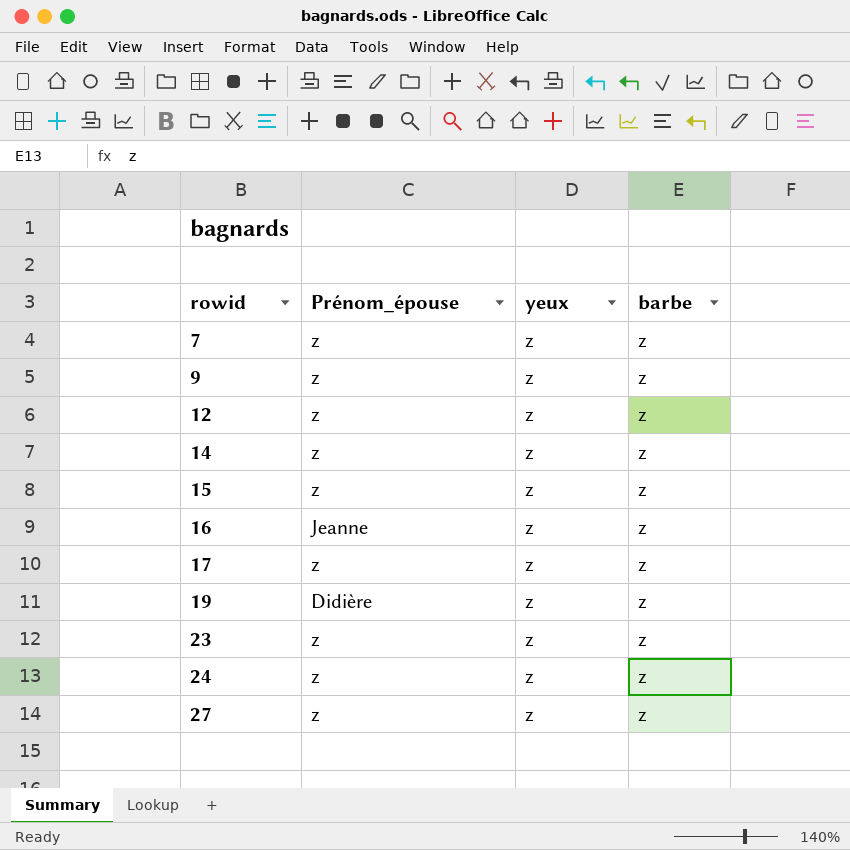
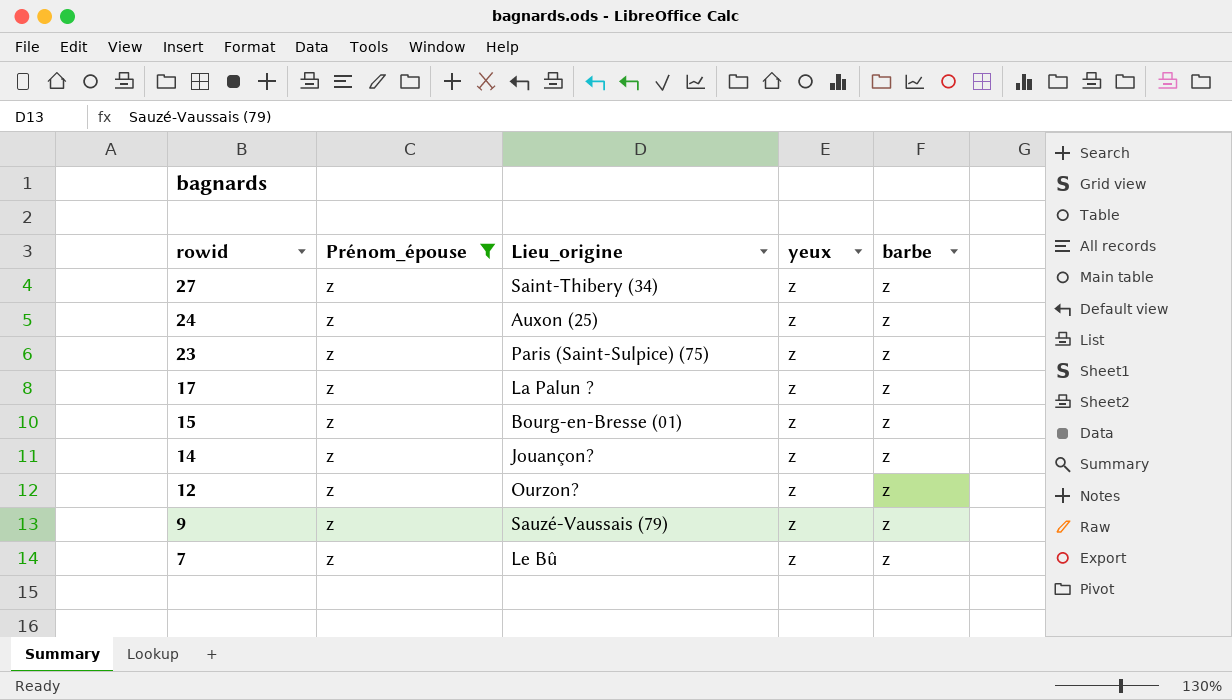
filter: none -> Prénom_épouse = z
row order: rowid ascending -> rowid descending
column Lieu_origine | position: none -> 3

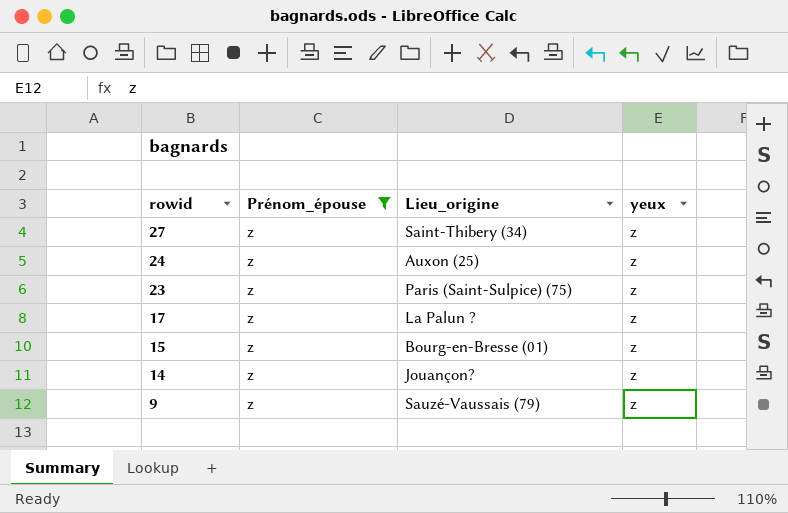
column barbe | position: 5 -> none
row 12: z | Ourzon? | z | z -> none
row 7: z | Le Bû | z | z -> none

